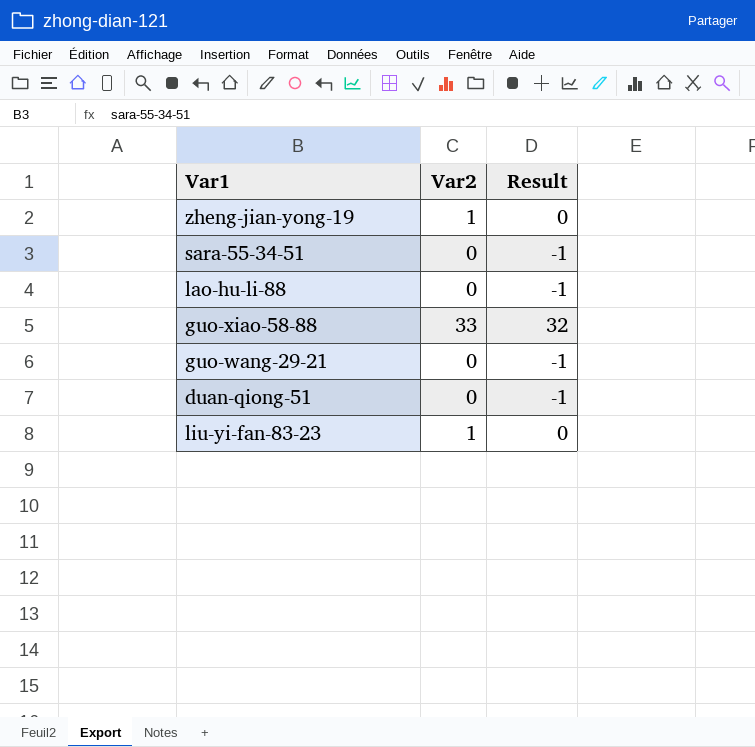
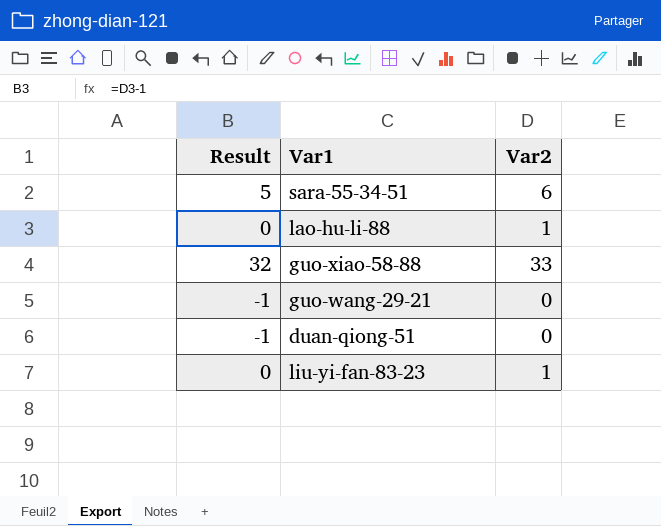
column Result | position: 3 -> 1
row zheng-jian-yong-19: 1 | 0 -> none
sara-55-34-51 | Result: -1 -> 5
sara-55-34-51 | Var2: 0 -> 6
lao-hu-li-88 | Result: -1 -> 0
lao-hu-li-88 | Var2: 0 -> 1

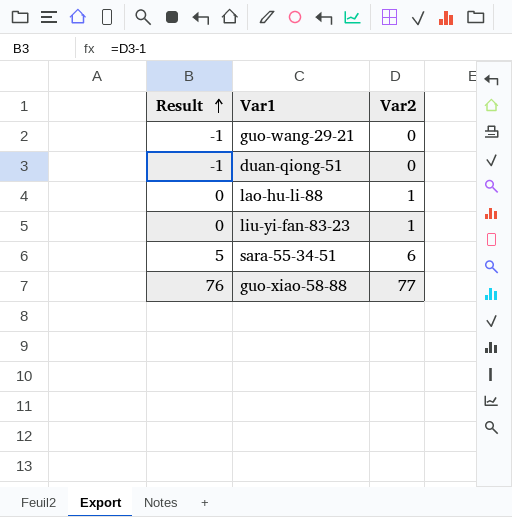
row order: none -> Result ascending
guo-xiao-58-88 | Result: 32 -> 76
guo-xiao-58-88 | Var2: 33 -> 77

